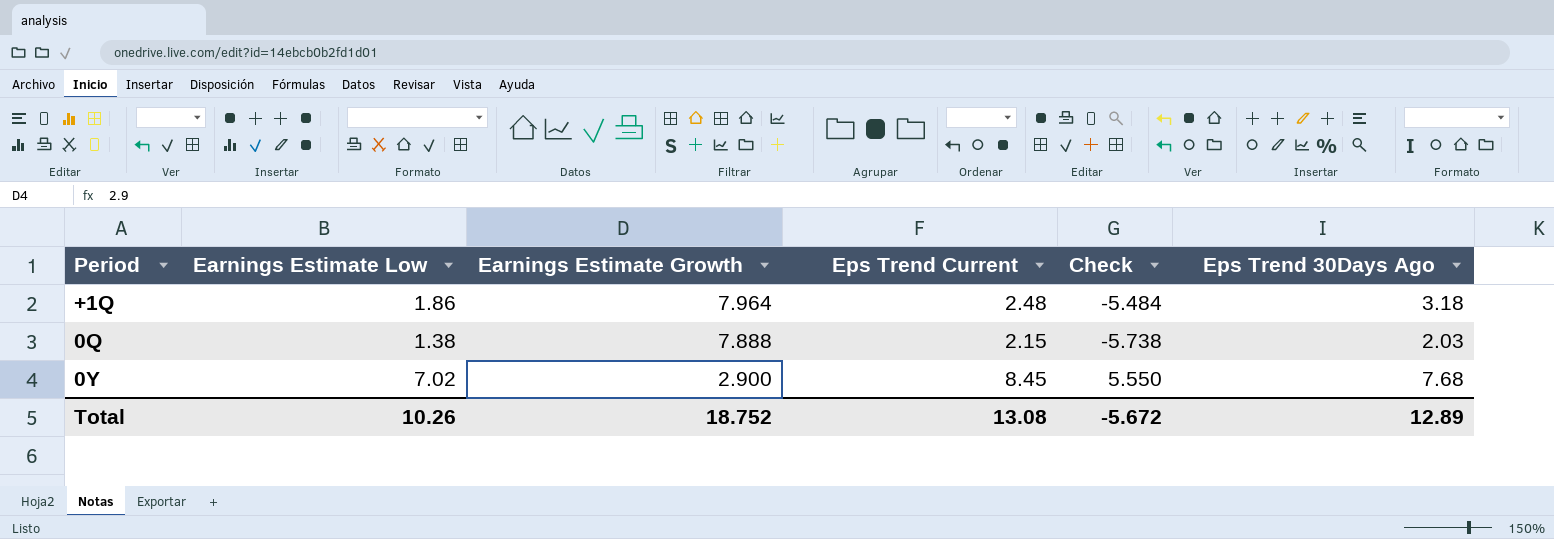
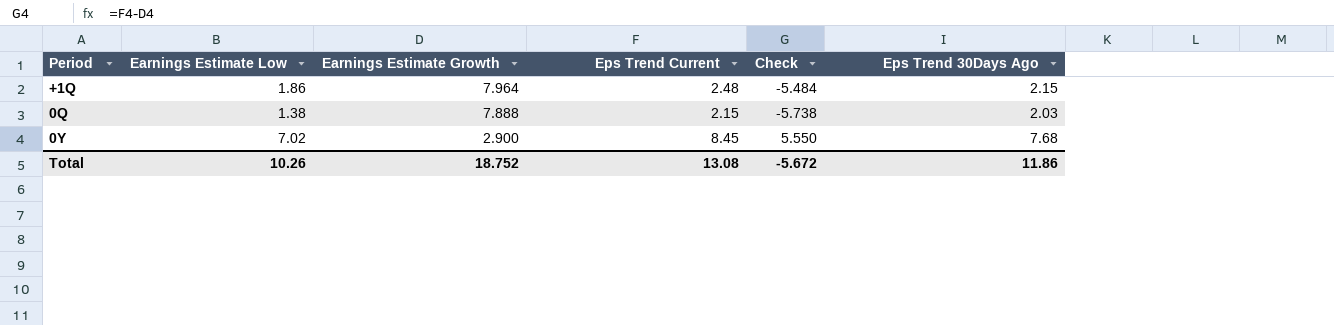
+1Q | Eps Trend 30Days Ago: 3.18 -> 2.15
Total | Eps Trend 30Days Ago: 12.89 -> 11.86

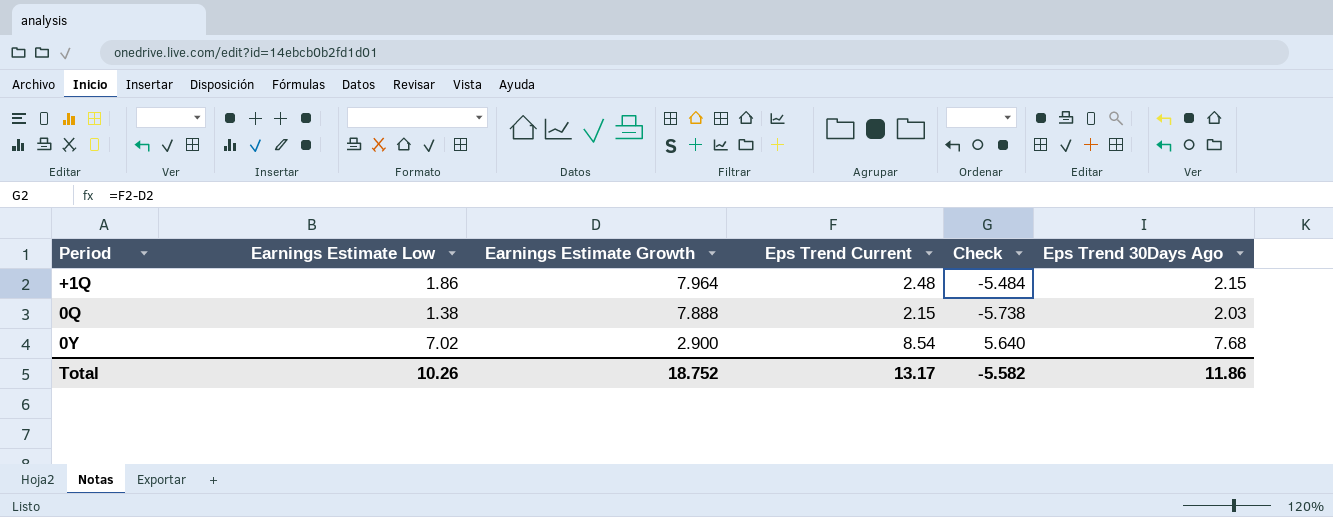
0Y | Eps Trend Current: 8.45 -> 8.54
0Y | Check: 5.550 -> 5.640
Total | Eps Trend Current: 13.08 -> 13.17
Total | Check: -5.672 -> -5.582

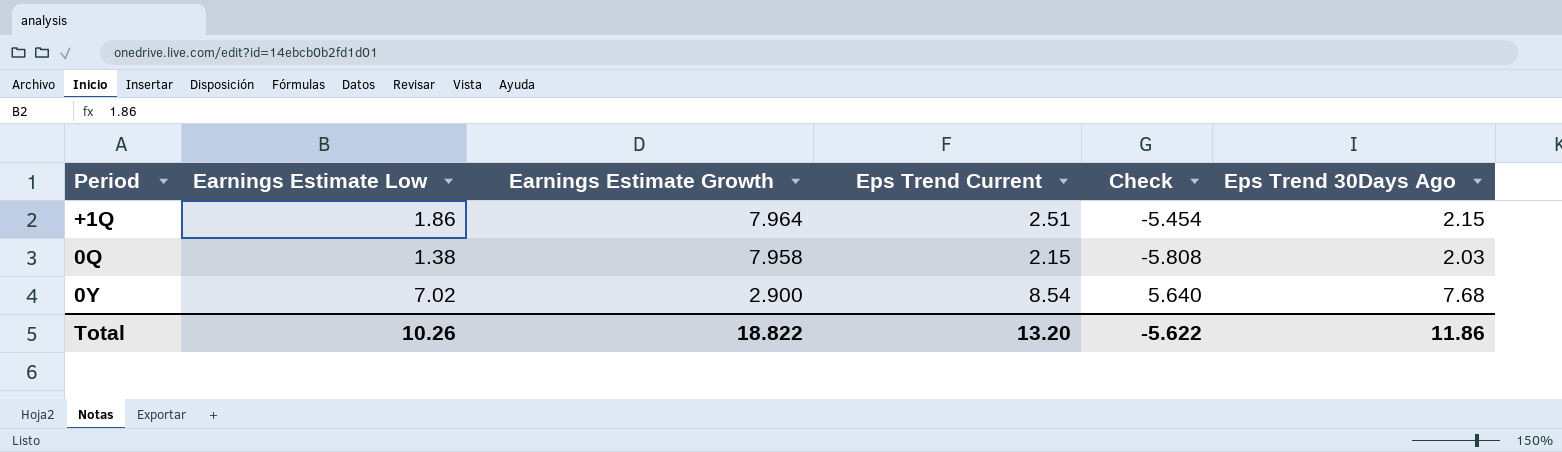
+1Q | Eps Trend Current: 2.48 -> 2.51
+1Q | Check: -5.484 -> -5.454
0Q | Earnings Estimate Growth: 7.888 -> 7.958
0Q | Check: -5.738 -> -5.808
Total | Earnings Estimate Growth: 18.752 -> 18.822
Total | Eps Trend Current: 13.17 -> 13.20
Total | Check: -5.582 -> -5.622

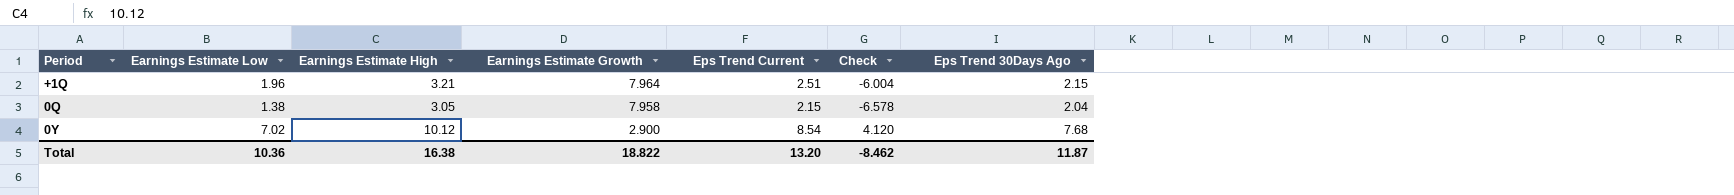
column Earnings Estimate High | position: none -> 3
column Check | formula: [Eps Trend Current] - [Earnings Estimate Growth] -> [Earnings Estimate Low] - [Earnings Estimate Growth]
+1Q | Earnings Estimate Low: 1.86 -> 1.96
0Q | Eps Trend 30Days Ago: 2.03 -> 2.04
Total | Earnings Estimate Low: 10.26 -> 10.36
Total | Check: -5.622 -> -8.462
Total | Eps Trend 30Days Ago: 11.86 -> 11.87

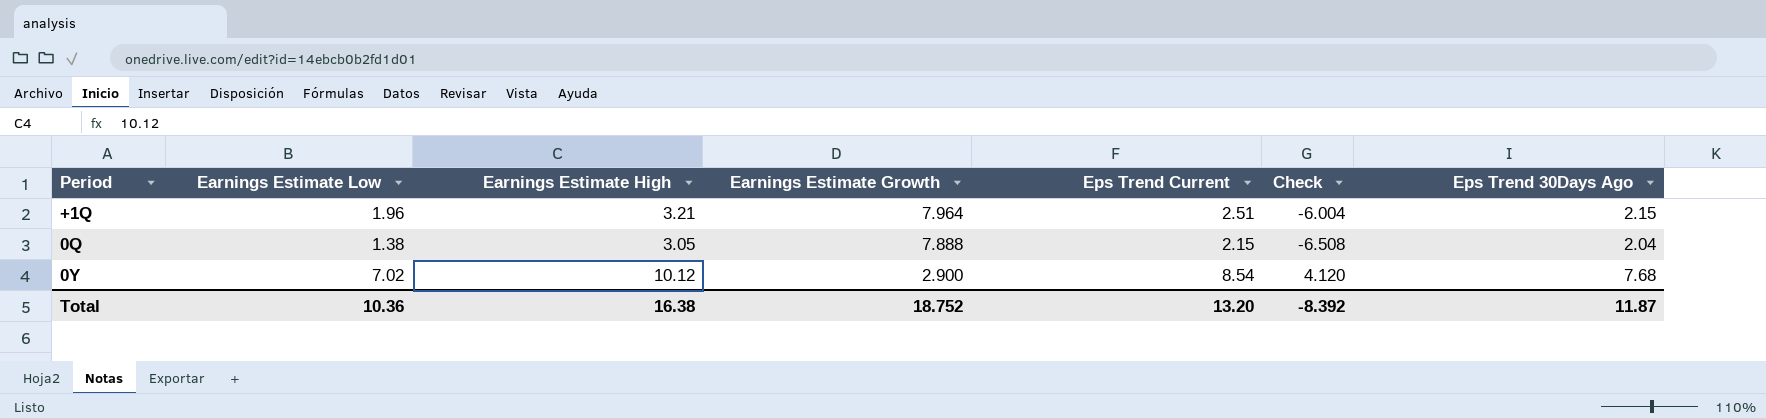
0Q | Earnings Estimate Growth: 7.958 -> 7.888
0Q | Check: -6.578 -> -6.508
Total | Earnings Estimate Growth: 18.822 -> 18.752
Total | Check: -8.462 -> -8.392

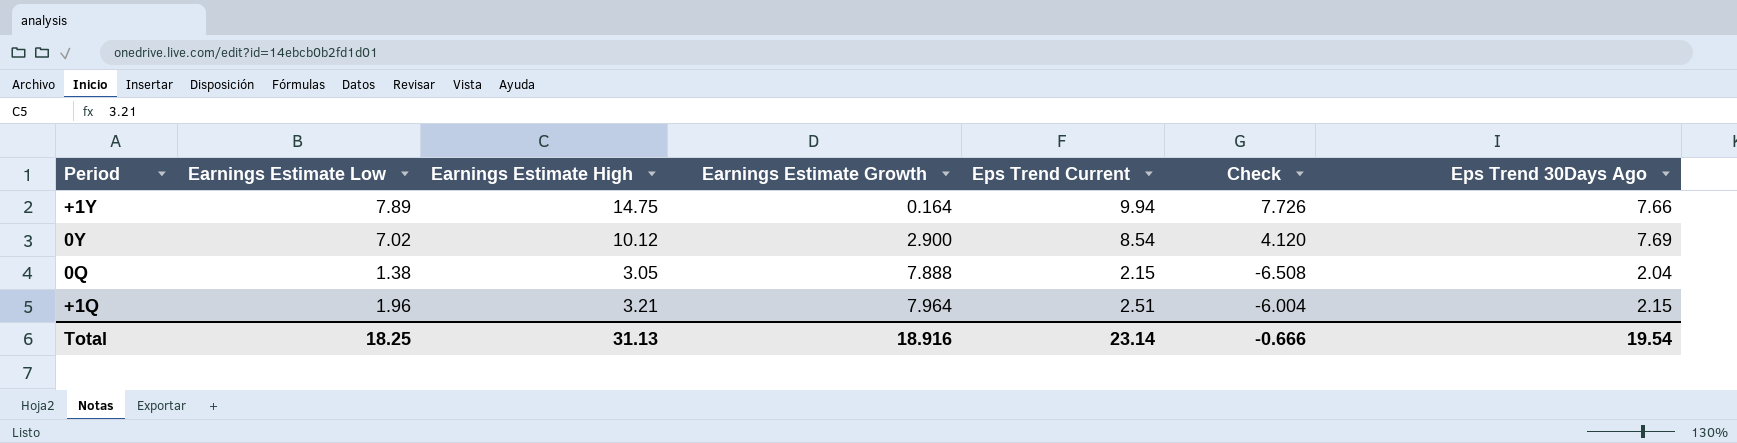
row order: Earnings Estimate Growth descending -> Earnings Estimate Growth ascending
row +1Y: none -> 7.89 | 14.75 | 0.164 | 9.94 | 7.726 | 7.66
0Y | Eps Trend 30Days Ago: 7.68 -> 7.69
Total | Earnings Estimate Low: 10.36 -> 18.25
Total | Earnings Estimate High: 16.38 -> 31.13
Total | Earnings Estimate Growth: 18.752 -> 18.916
Total | Eps Trend Current: 13.20 -> 23.14
Total | Check: -8.392 -> -0.666
Total | Eps Trend 30Days Ago: 11.87 -> 19.54

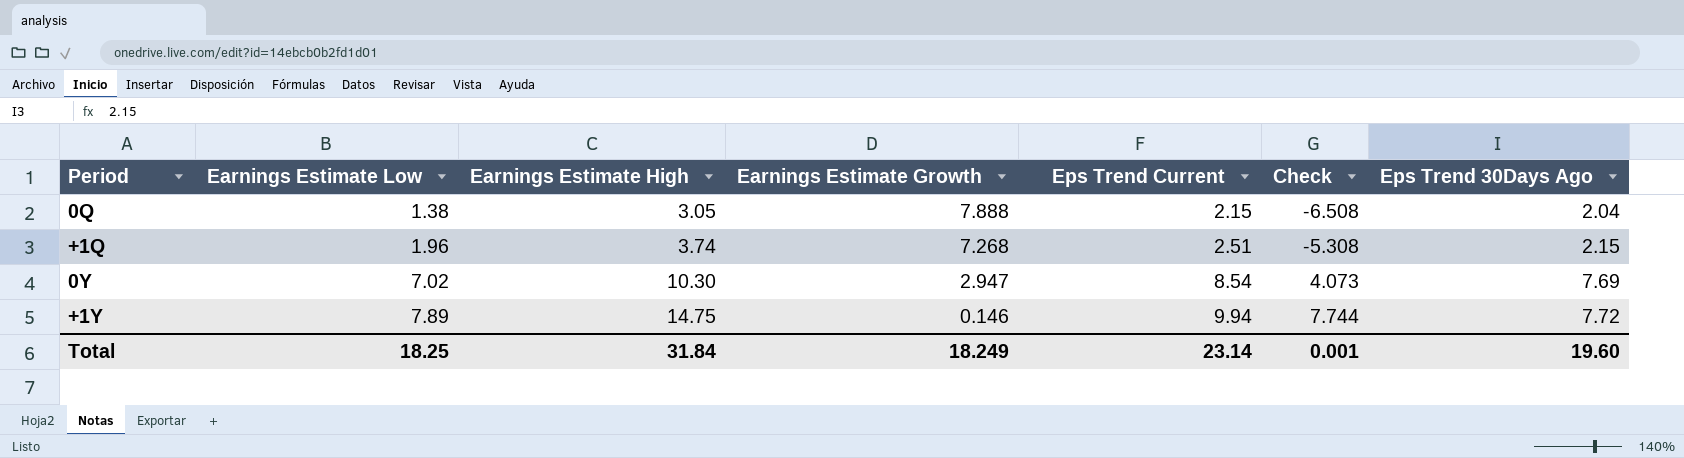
row order: Earnings Estimate Growth ascending -> Earnings Estimate Low ascending
+1Q | Earnings Estimate High: 3.21 -> 3.74
+1Q | Earnings Estimate Growth: 7.964 -> 7.268
+1Q | Check: -6.004 -> -5.308
0Y | Earnings Estimate High: 10.12 -> 10.30
0Y | Earnings Estimate Growth: 2.900 -> 2.947
0Y | Check: 4.120 -> 4.073
+1Y | Earnings Estimate Growth: 0.164 -> 0.146
+1Y | Check: 7.726 -> 7.744
+1Y | Eps Trend 30Days Ago: 7.66 -> 7.72
Total | Earnings Estimate High: 31.13 -> 31.84
Total | Earnings Estimate Growth: 18.916 -> 18.249
Total | Check: -0.666 -> 0.001
Total | Eps Trend 30Days Ago: 19.54 -> 19.60

